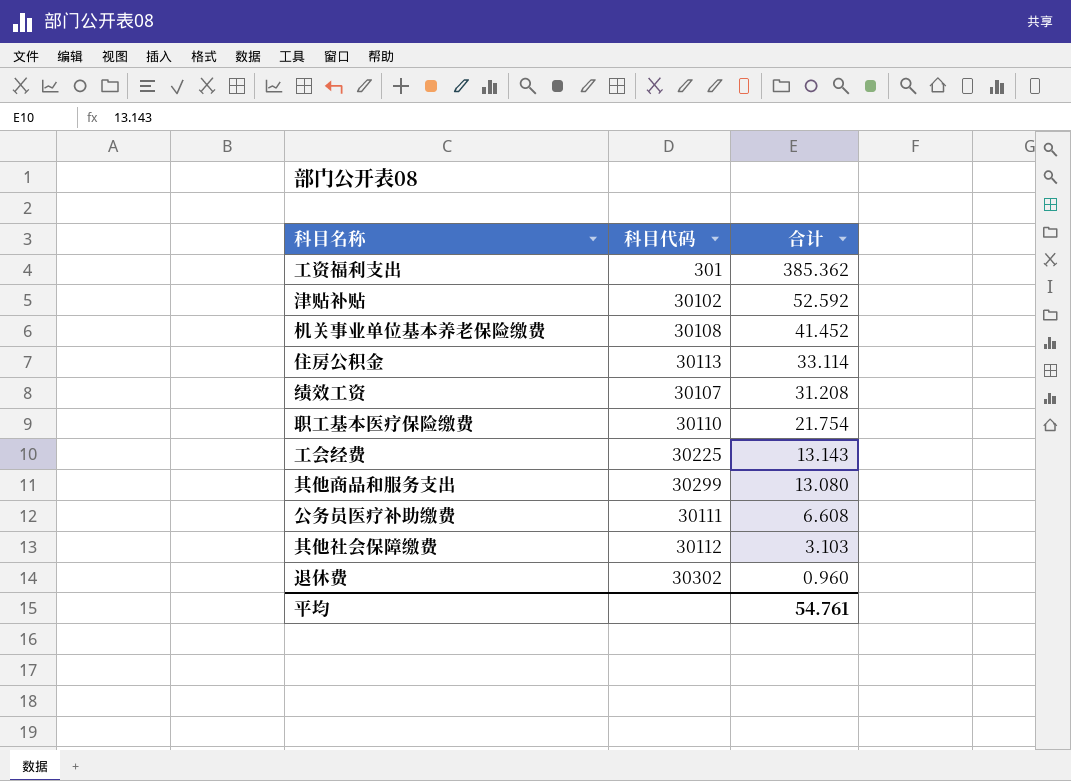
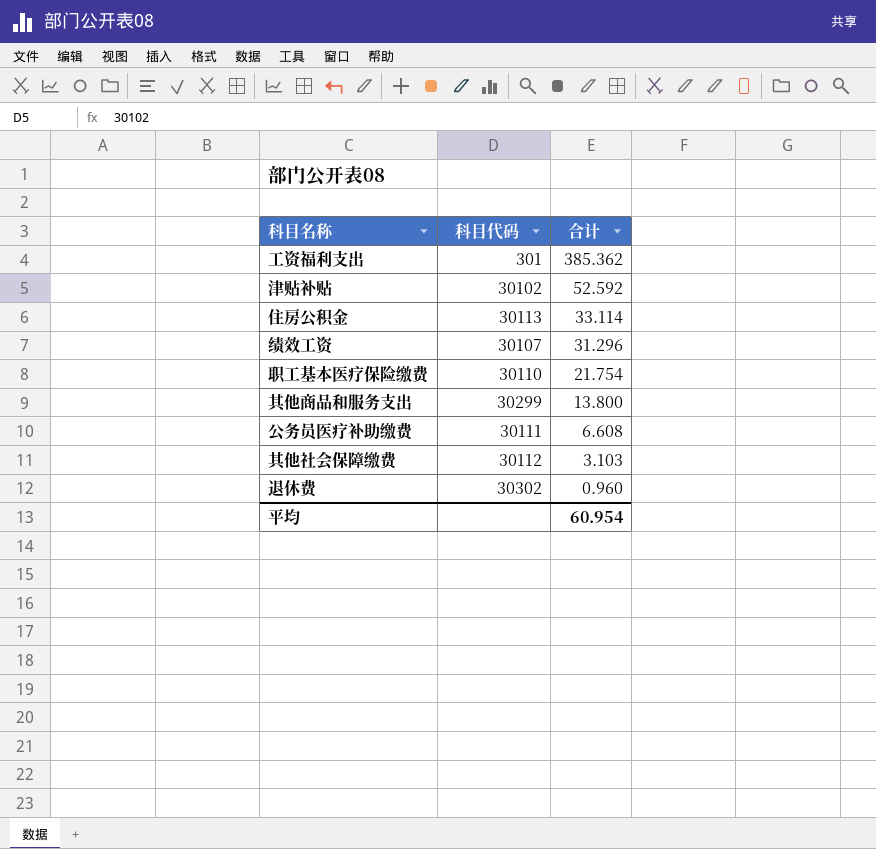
row 机关事业单位基本养老保险缴费: 30108 | 41.452 -> none
row 工会经费: 30225 | 13.143 -> none
绩效工资 | 合计: 31.208 -> 31.296
其他商品和服务支出 | 合计: 13.080 -> 13.800
平均 | 合计: 54.761 -> 60.954

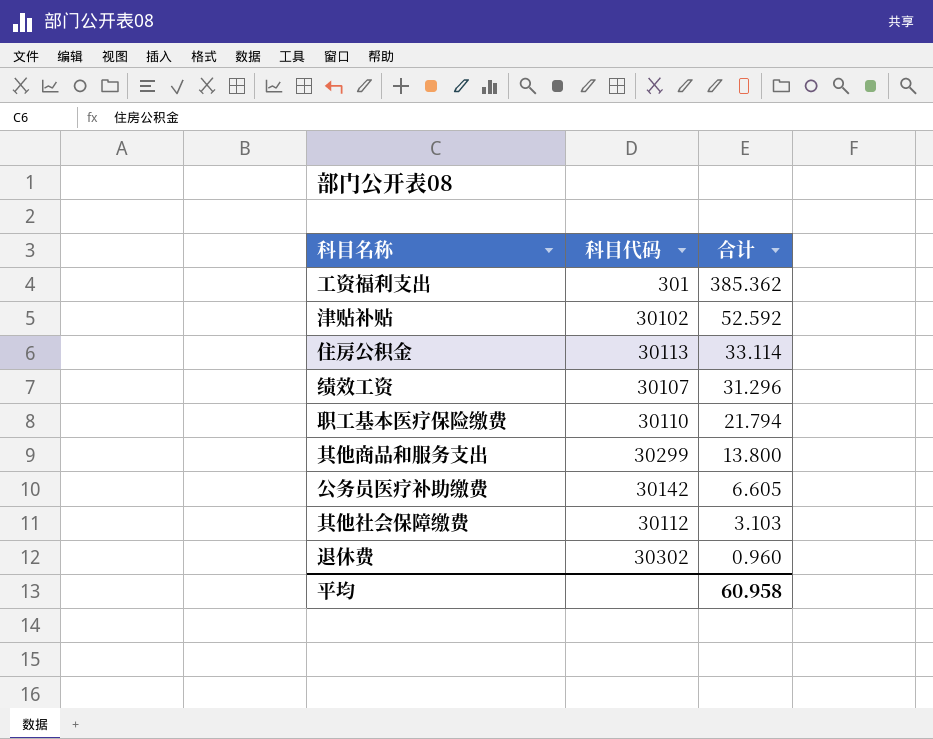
职工基本医疗保险缴费 | 合计: 21.754 -> 21.794
公务员医疗补助缴费 | 科目代码: 30111 -> 30142
公务员医疗补助缴费 | 合计: 6.608 -> 6.605
平均 | 合计: 60.954 -> 60.958

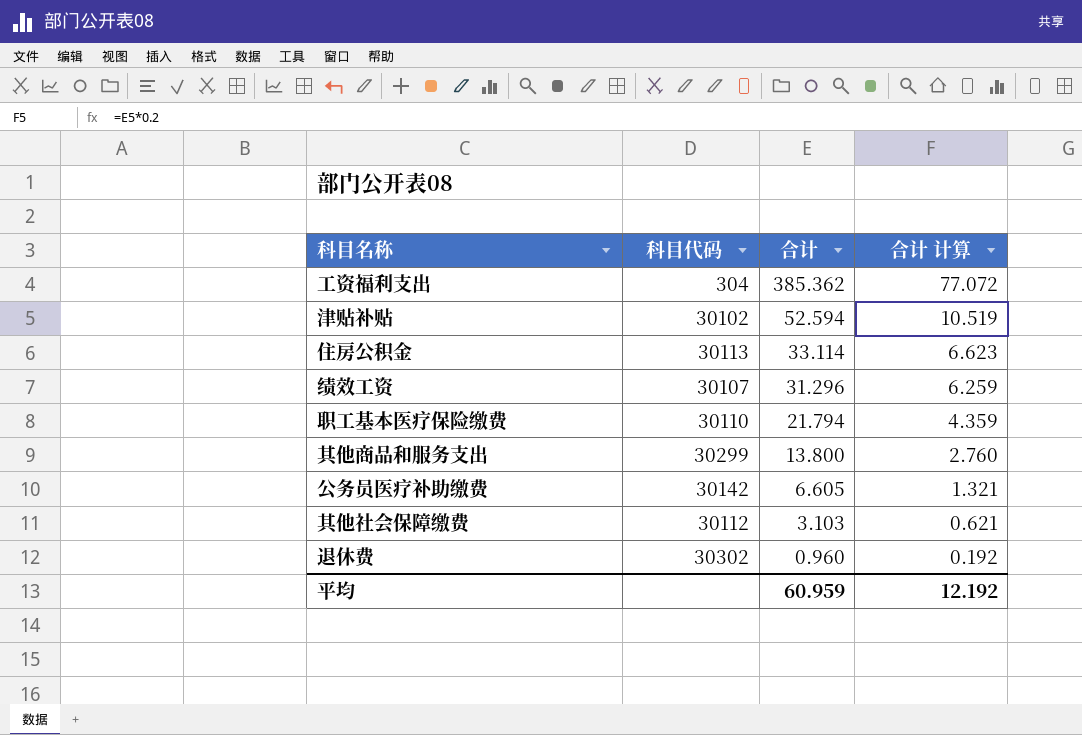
column 合计 计算 | formula: none -> [合计] * 0.2
工资福利支出 | 科目代码: 301 -> 304
津贴补贴 | 合计: 52.592 -> 52.594
平均 | 合计: 60.958 -> 60.959

